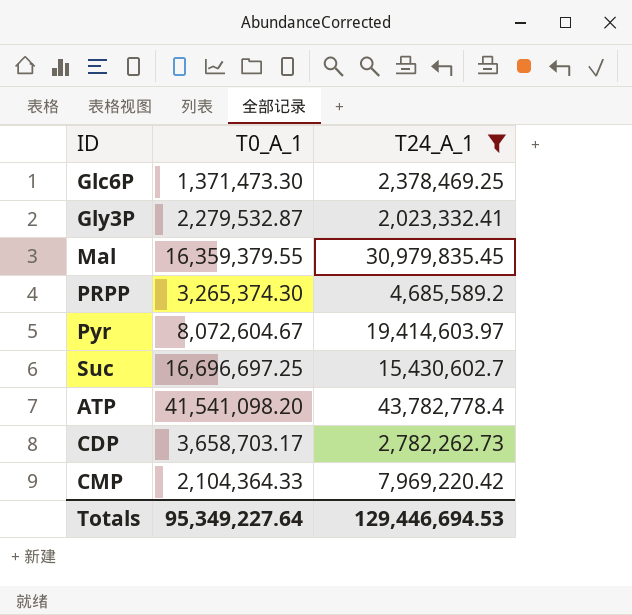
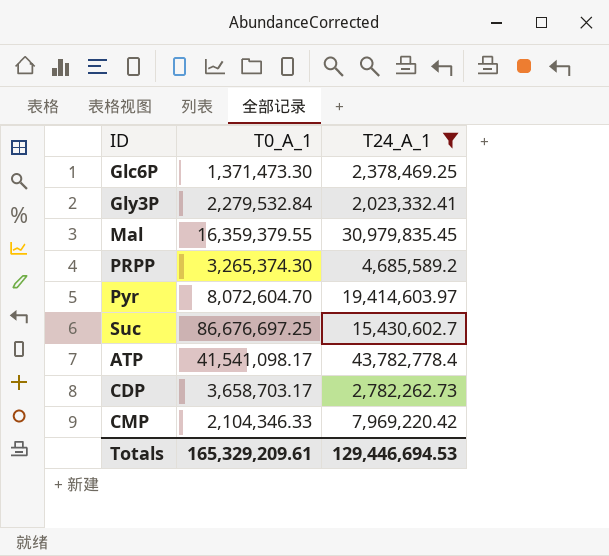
Gly3P | T0_A_1: 2,279,532.87 -> 2,279,532.84
Pyr | T0_A_1: 8,072,604.67 -> 8,072,604.70
Suc | T0_A_1: 16,696,697.25 -> 86,676,697.25
ATP | T0_A_1: 41,541,098.20 -> 41,541,098.17
CMP | T0_A_1: 2,104,364.33 -> 2,104,346.33
Totals | T0_A_1: 95,349,227.64 -> 165,329,209.61

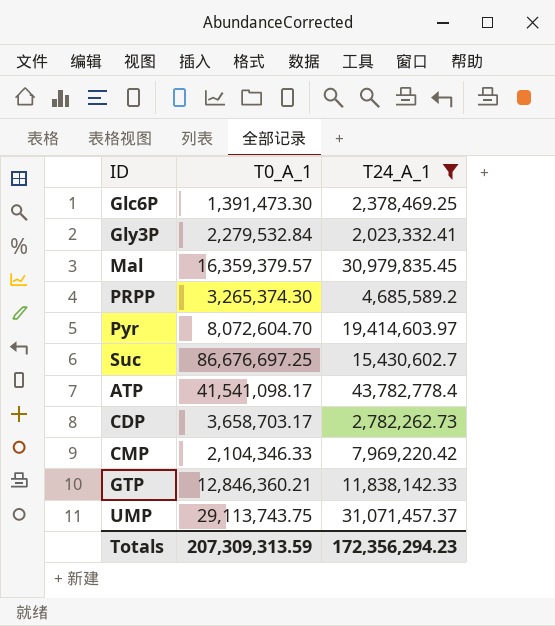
Glc6P | T0_A_1: 1,371,473.30 -> 1,391,473.30
Mal | T0_A_1: 16,359,379.55 -> 16,359,379.57
row GTP: none -> 12,846,360.21 | 11,838,142.33
row UMP: none -> 29,113,743.75 | 31,071,457.37
Totals | T0_A_1: 165,329,209.61 -> 207,309,313.59
Totals | T24_A_1: 129,446,694.53 -> 172,356,294.23

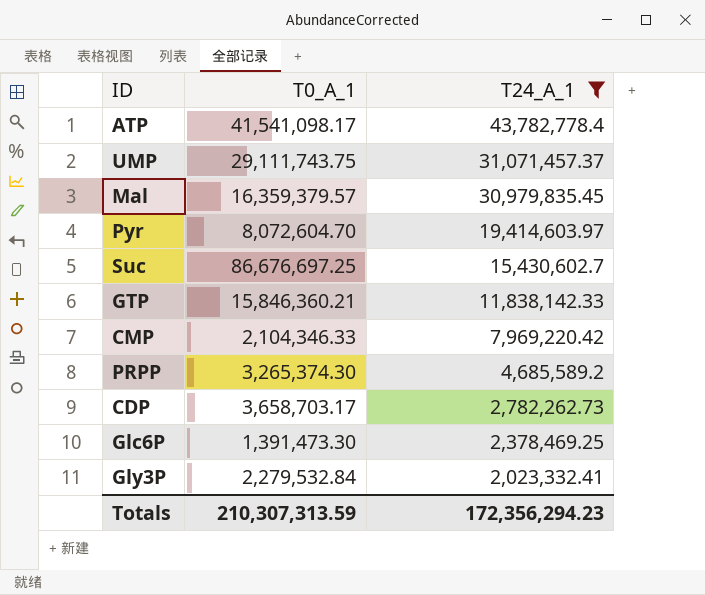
row order: none -> T24_A_1 descending
UMP | T0_A_1: 29,113,743.75 -> 29,111,743.75
GTP | T0_A_1: 12,846,360.21 -> 15,846,360.21
Totals | T0_A_1: 207,309,313.59 -> 210,307,313.59

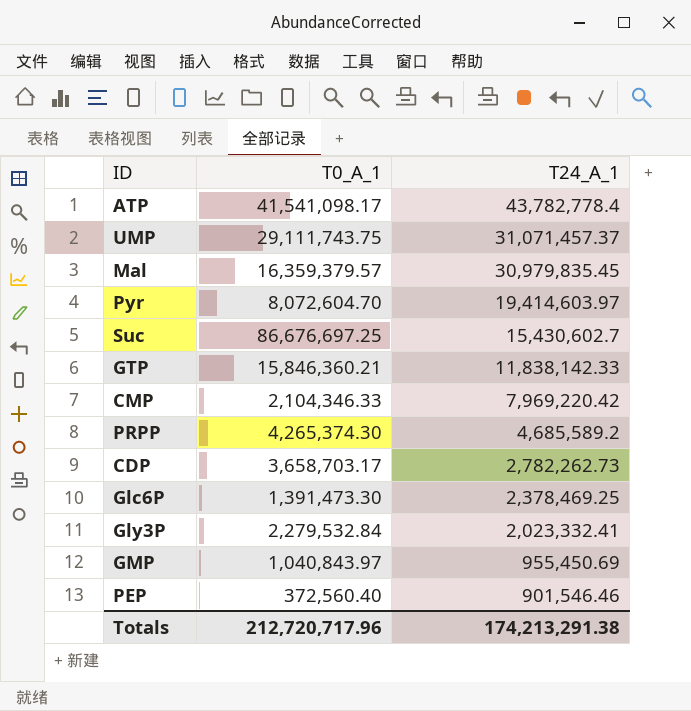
filter: T24_A_1 >= 2,023,332.41 -> none
PRPP | T0_A_1: 3,265,374.30 -> 4,265,374.30
Totals | T0_A_1: 210,307,313.59 -> 212,720,717.96
Totals | T24_A_1: 172,356,294.23 -> 174,213,291.38

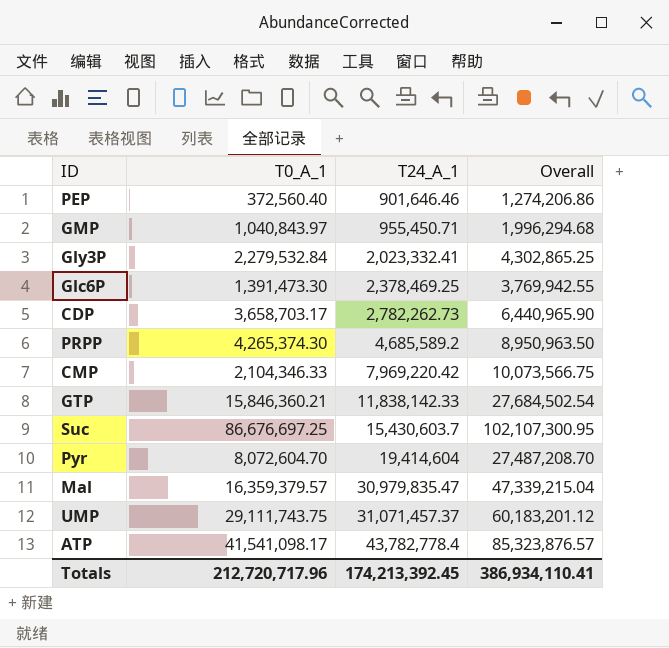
row order: T24_A_1 descending -> T24_A_1 ascending
column Overall | formula: none -> [T0_A_1] + [T24_A_1]
PEP | T24_A_1: 901,546.46 -> 901,646.46
GMP | T24_A_1: 955,450.69 -> 955,450.71
Suc | T24_A_1: 15,430,602.7 -> 15,430,603.7
Pyr | T24_A_1: 19,414,603.97 -> 19,414,604
Mal | T24_A_1: 30,979,835.45 -> 30,979,835.47
Totals | T24_A_1: 174,213,291.38 -> 174,213,392.45

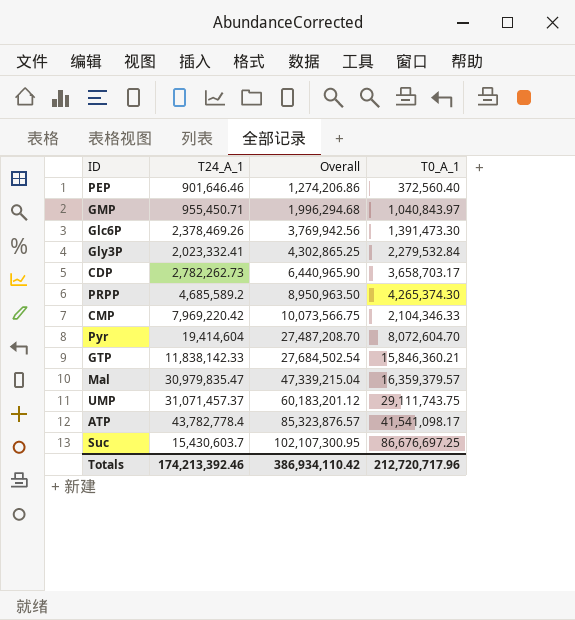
row order: T24_A_1 ascending -> Overall ascending
column T0_A_1 | position: 2 -> 4
Glc6P | T24_A_1: 2,378,469.25 -> 2,378,469.26
Glc6P | Overall: 3,769,942.55 -> 3,769,942.56
Totals | T24_A_1: 174,213,392.45 -> 174,213,392.46
Totals | Overall: 386,934,110.41 -> 386,934,110.42

